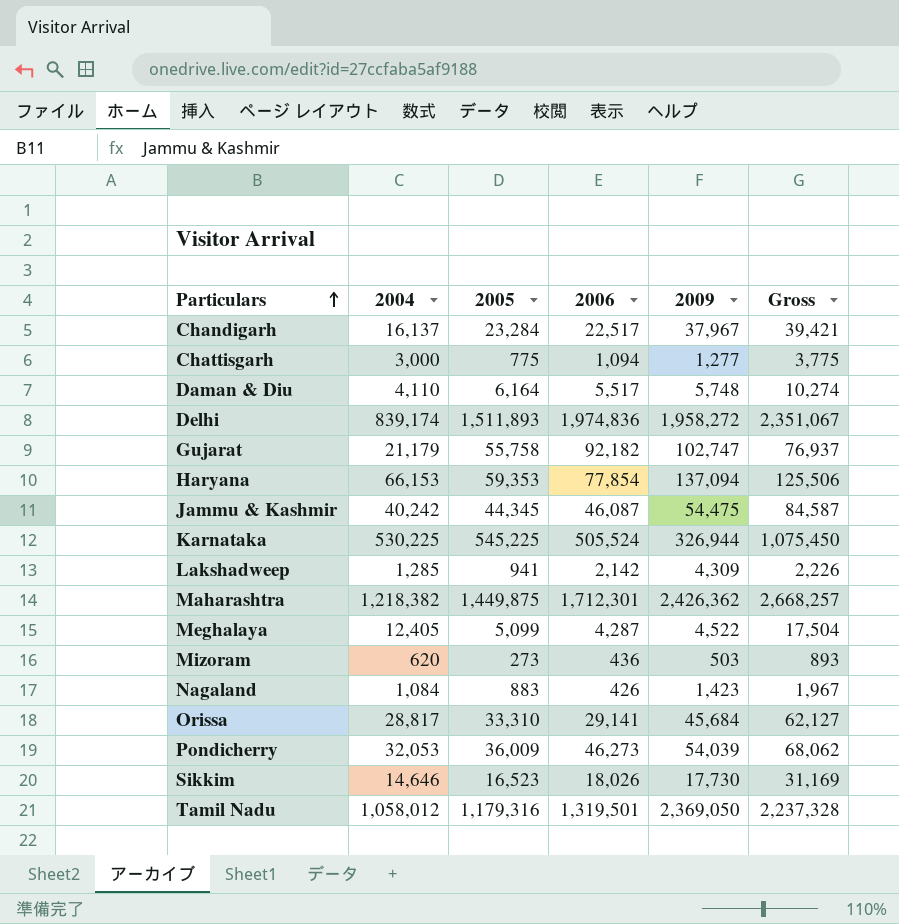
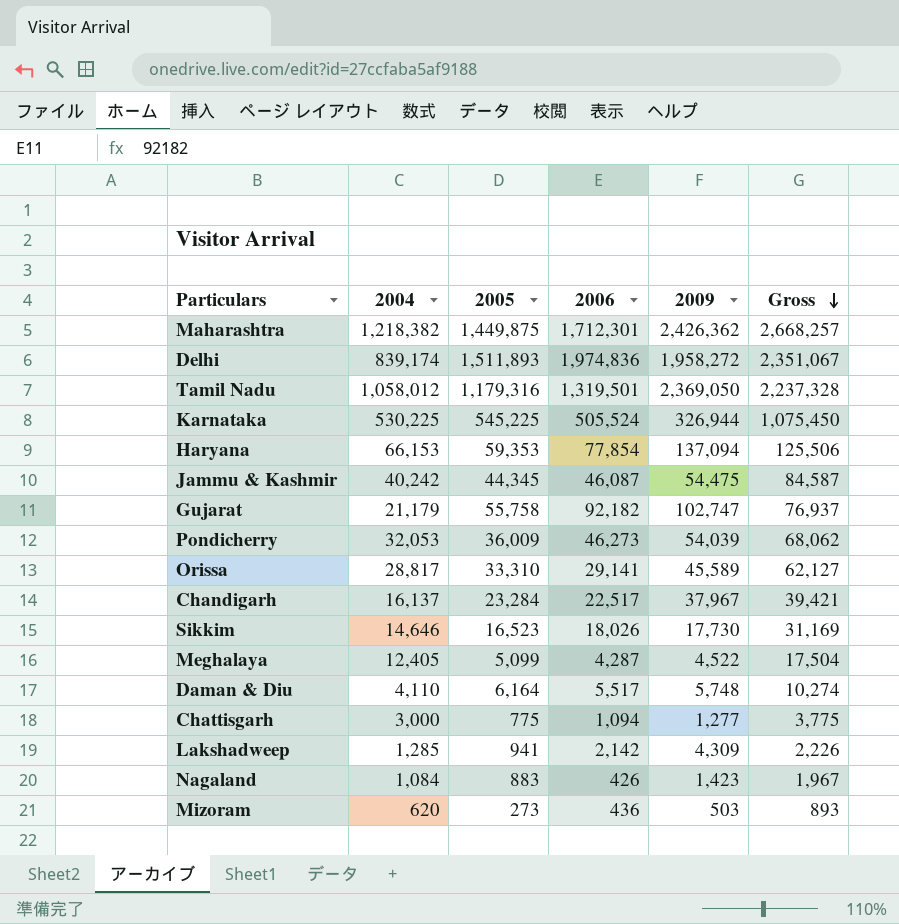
row order: Particulars ascending -> Gross descending
Orissa | 2009: 45,684 -> 45,589

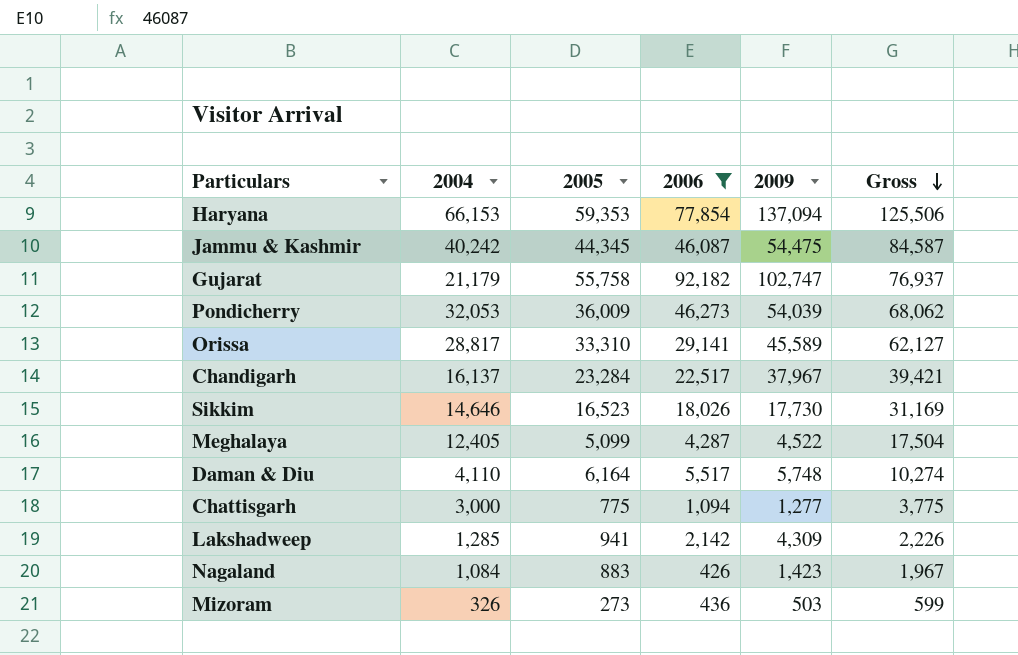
filter: none -> 2006 <= 92,182
Mizoram | 2004: 620 -> 326
Mizoram | Gross: 893 -> 599

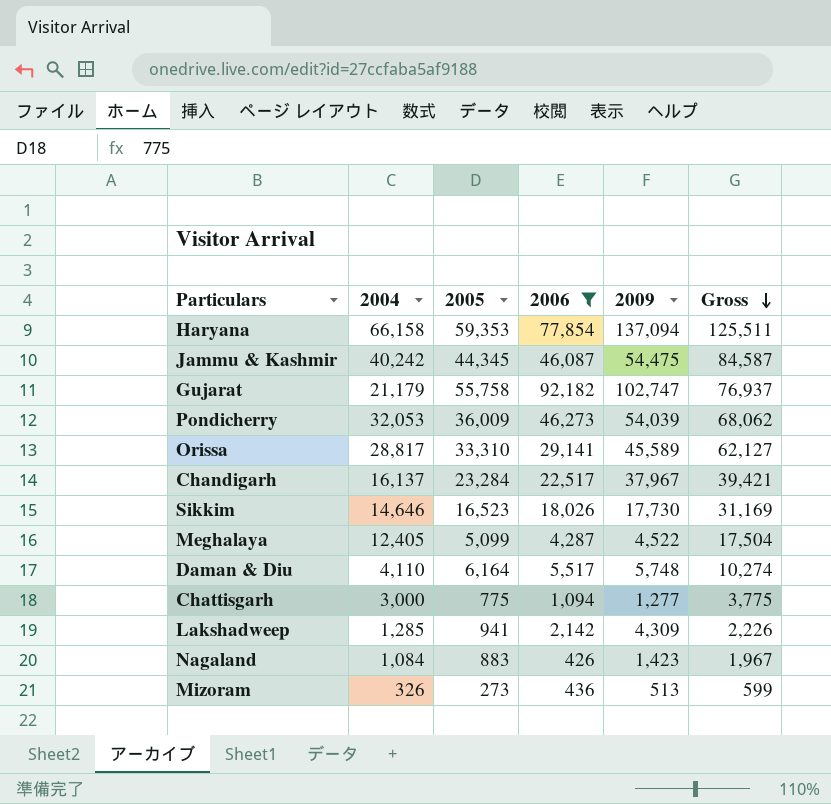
Haryana | 2004: 66,153 -> 66,158
Haryana | Gross: 125,506 -> 125,511
Mizoram | 2009: 503 -> 513

